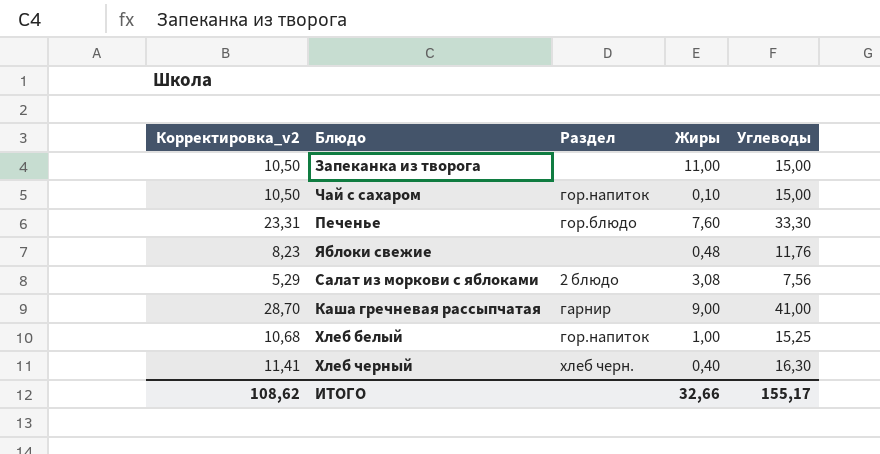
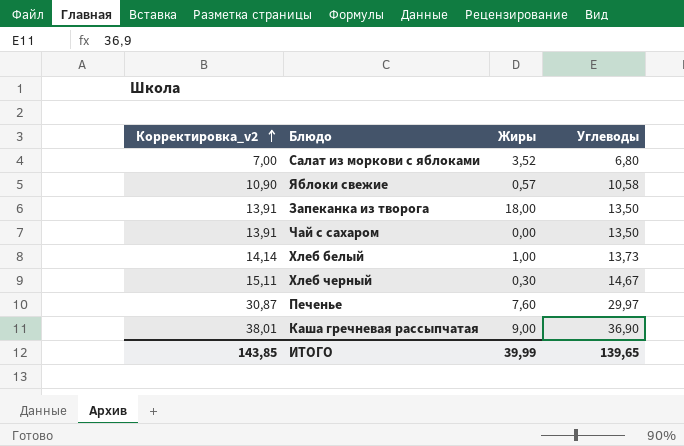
row order: none -> Корректировка_v2 ascending
column Раздел | position: 3 -> none
column Корректировка_v2 | formula: [Углеводы] * 0,7 -> [Углеводы] * 1,03
Салат из моркови с яблоками | Жиры: 3,08 -> 3,52
Салат из моркови с яблоками | Углеводы: 7,56 -> 6,80
Яблоки свежие | Жиры: 0,48 -> 0,57
Яблоки свежие | Углеводы: 11,76 -> 10,58
Запеканка из творога | Жиры: 11,00 -> 18,00
Запеканка из творога | Углеводы: 15,00 -> 13,50
Чай с сахаром | Жиры: 0,10 -> 0,00
Чай с сахаром | Углеводы: 15,00 -> 13,50
Хлеб белый | Углеводы: 15,25 -> 13,73
Хлеб черный | Жиры: 0,40 -> 0,30
Хлеб черный | Углеводы: 16,30 -> 14,67
Печенье | Углеводы: 33,30 -> 29,97
Каша гречневая рассыпчатая | Углеводы: 41,00 -> 36,90
ИТОГО | Корректировка_v2: 108,62 -> 143,85
ИТОГО | Жиры: 32,66 -> 39,99
ИТОГО | Углеводы: 155,17 -> 139,65

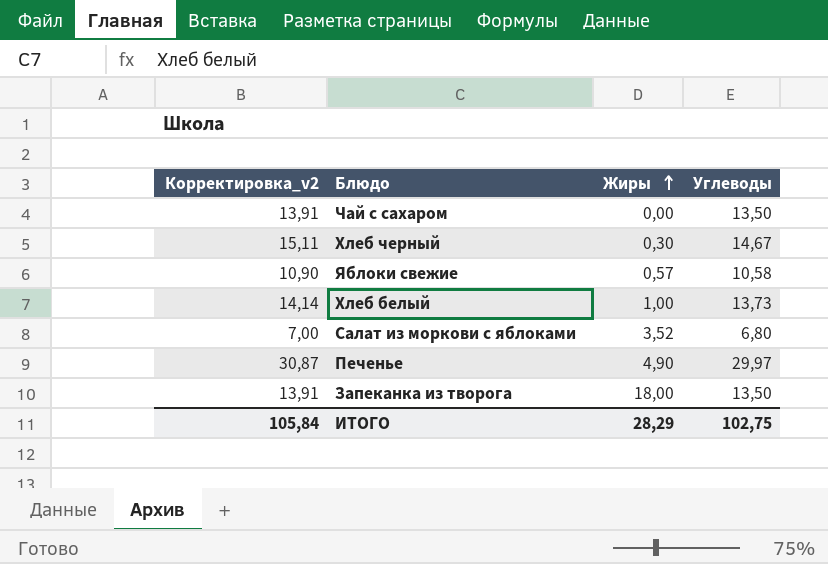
row order: Корректировка_v2 ascending -> Жиры ascending
row Каша гречневая рассыпчатая: 38,01 | 9,00 | 36,90 -> none
Печенье | Жиры: 7,60 -> 4,90
ИТОГО | Корректировка_v2: 143,85 -> 105,84
ИТОГО | Жиры: 39,99 -> 28,29
ИТОГО | Углеводы: 139,65 -> 102,75

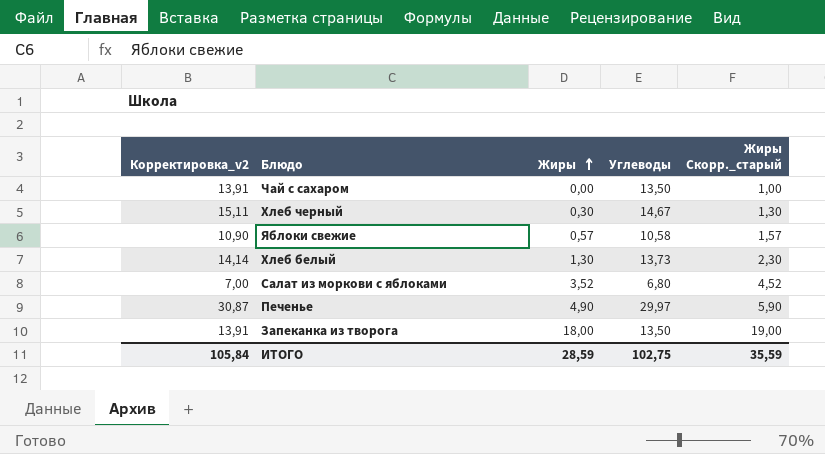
column Жиры Скорр._старый | formula: none -> [Жиры] + 1
Хлеб белый | Жиры: 1,00 -> 1,30
ИТОГО | Жиры: 28,29 -> 28,59

